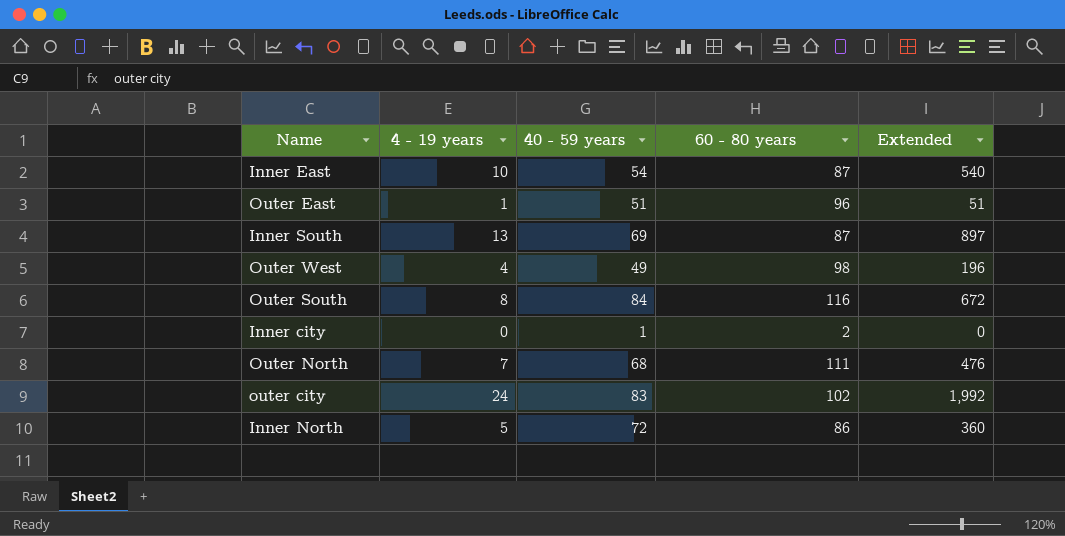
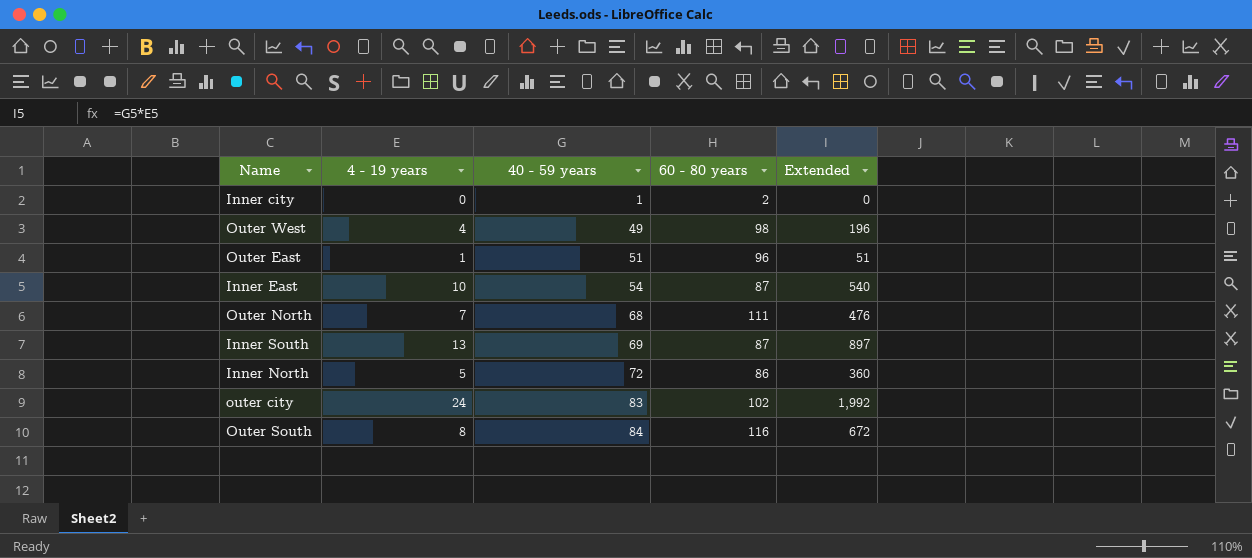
row order: none -> 40 - 59 years ascending

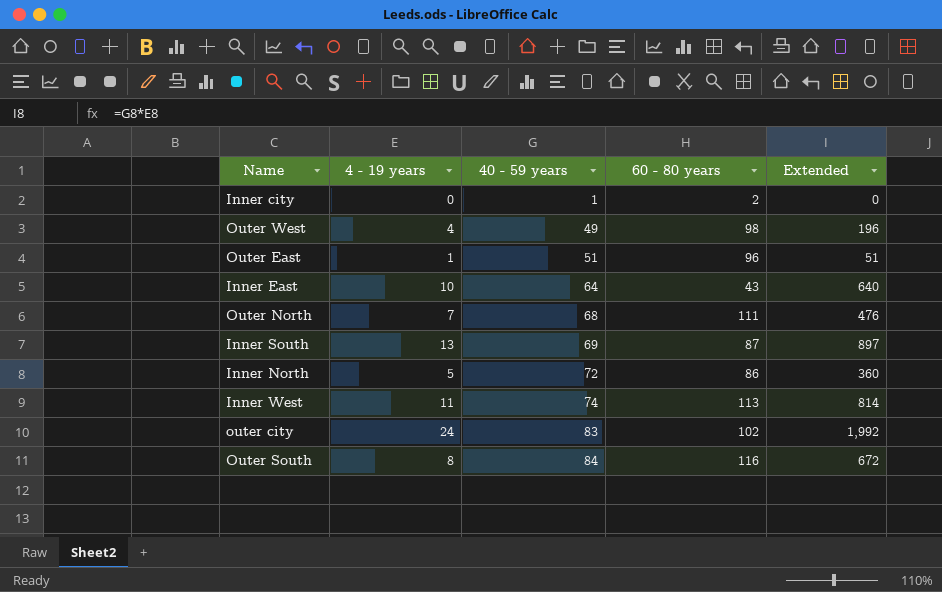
Inner East | 40 - 59 years: 54 -> 64
Inner East | 60 - 80 years: 87 -> 43
Inner East | Extended: 540 -> 640
row Inner West: none -> 11 | 74 | 113 | 814

